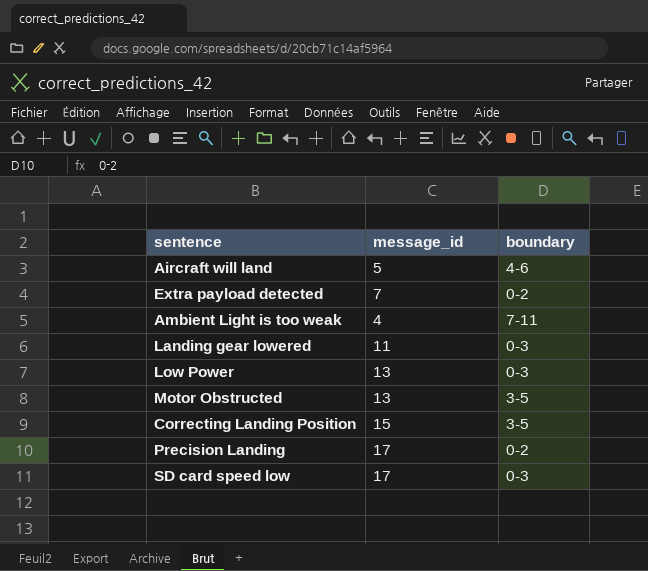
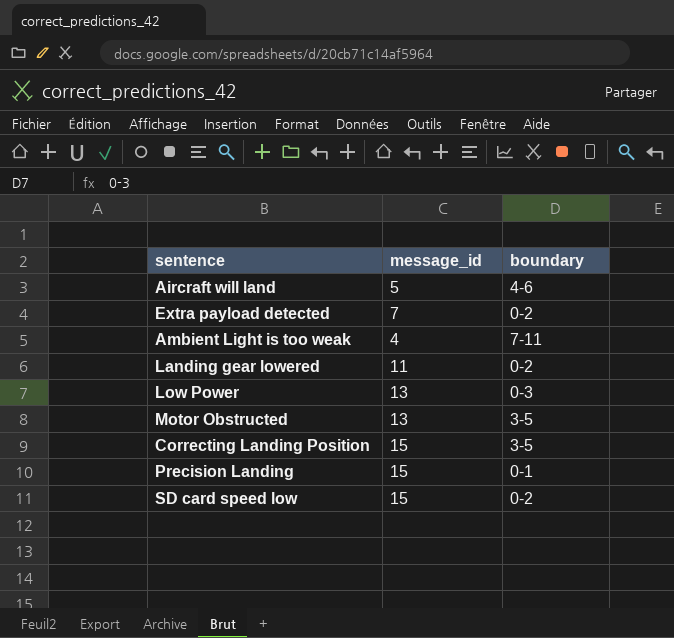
Landing gear lowered | boundary: 0-3 -> 0-2
Precision Landing | message_id: 17 -> 15
Precision Landing | boundary: 0-2 -> 0-1
SD card speed low | message_id: 17 -> 15
SD card speed low | boundary: 0-3 -> 0-2

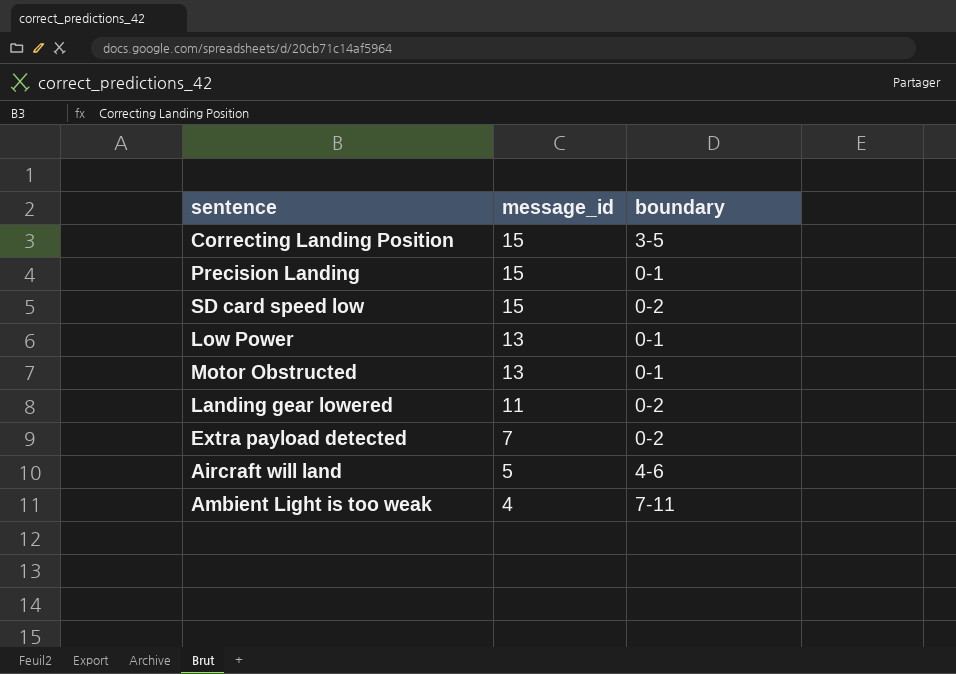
row order: none -> message_id descending
Low Power | boundary: 0-3 -> 0-1
Motor Obstructed | boundary: 3-5 -> 0-1

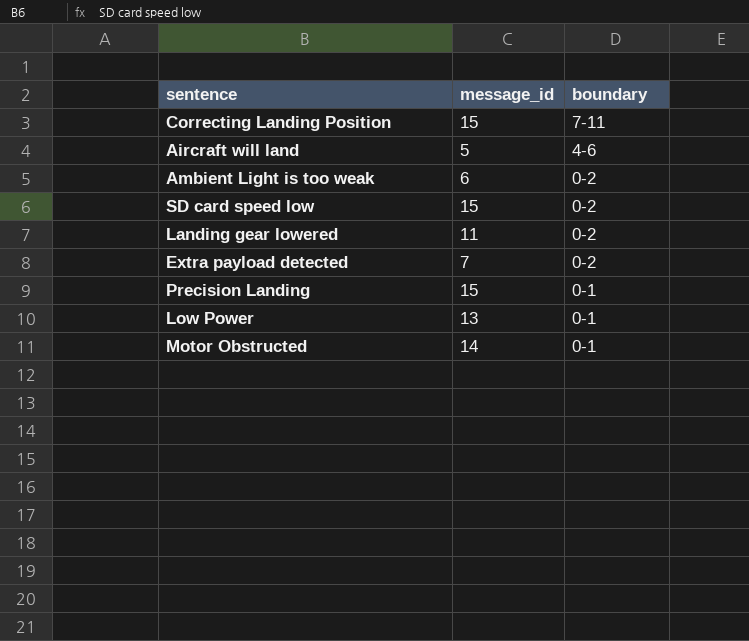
row order: message_id descending -> boundary descending
Correcting Landing Position | boundary: 3-5 -> 7-11
Ambient Light is too weak | message_id: 4 -> 6
Ambient Light is too weak | boundary: 7-11 -> 0-2
Motor Obstructed | message_id: 13 -> 14

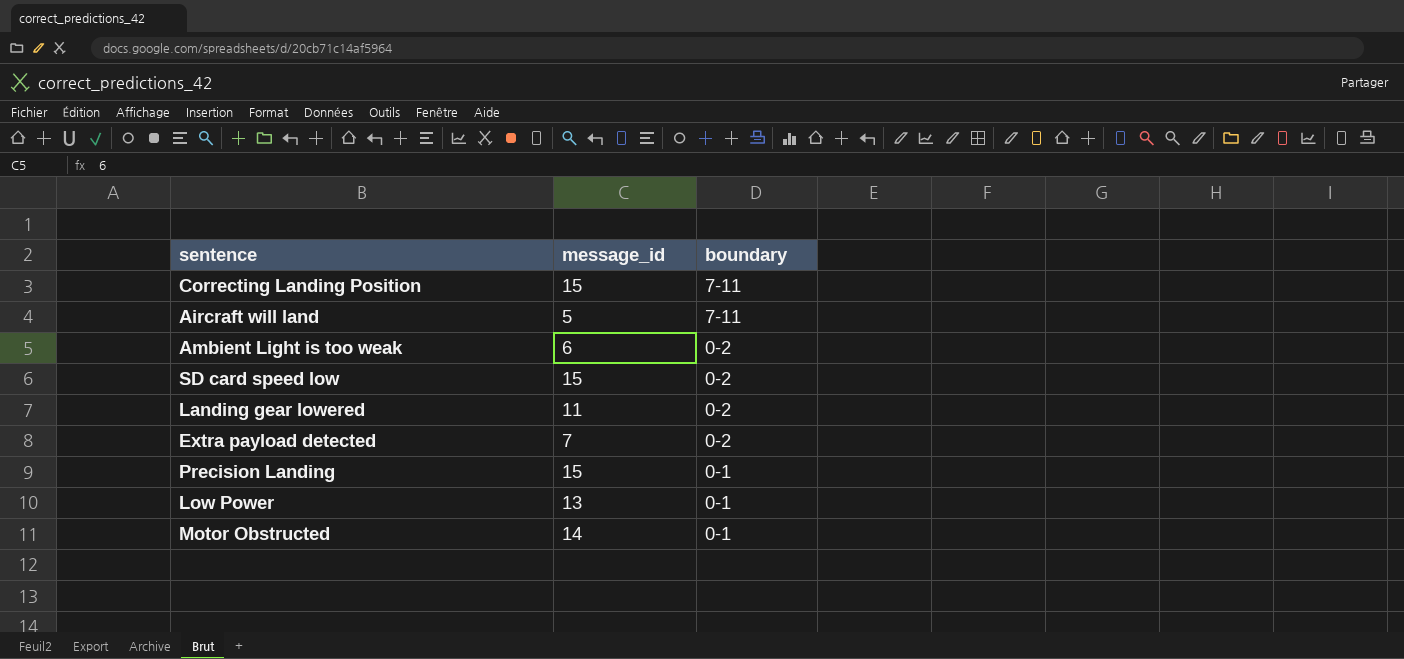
Aircraft will land | boundary: 4-6 -> 7-11

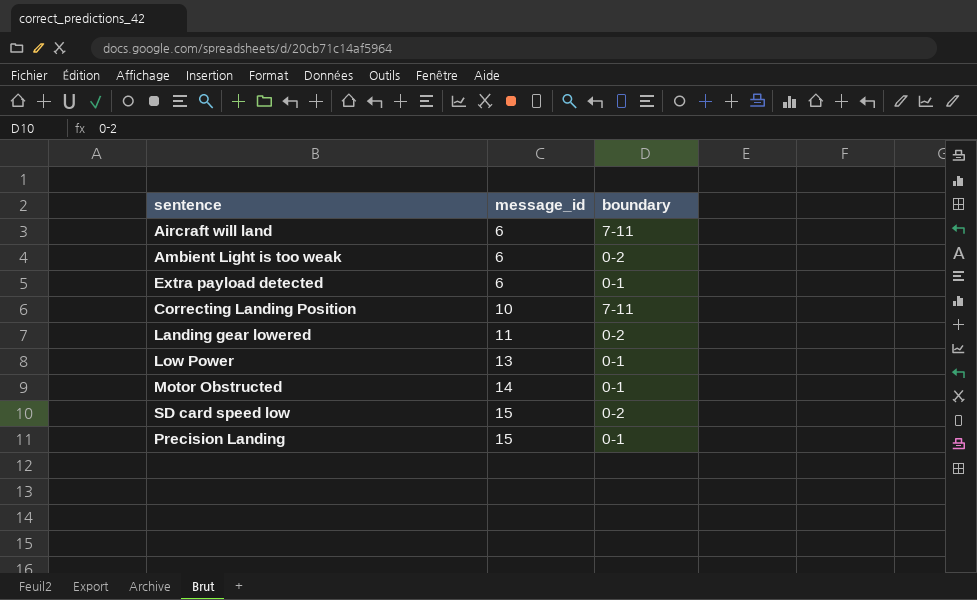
row order: boundary descending -> message_id ascending
Aircraft will land | message_id: 5 -> 6
Extra payload detected | message_id: 7 -> 6
Extra payload detected | boundary: 0-2 -> 0-1
Correcting Landing Position | message_id: 15 -> 10

